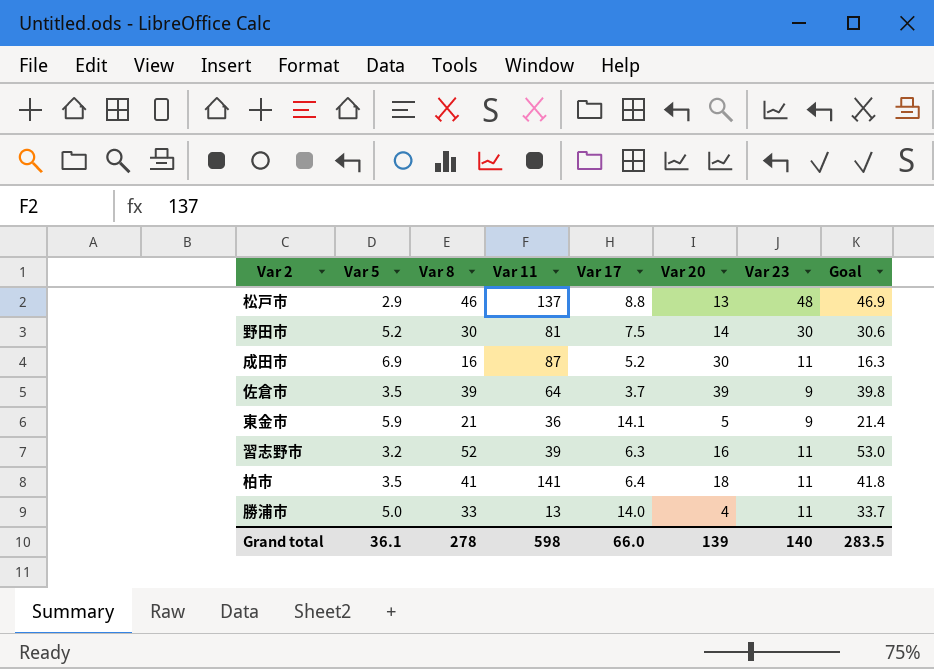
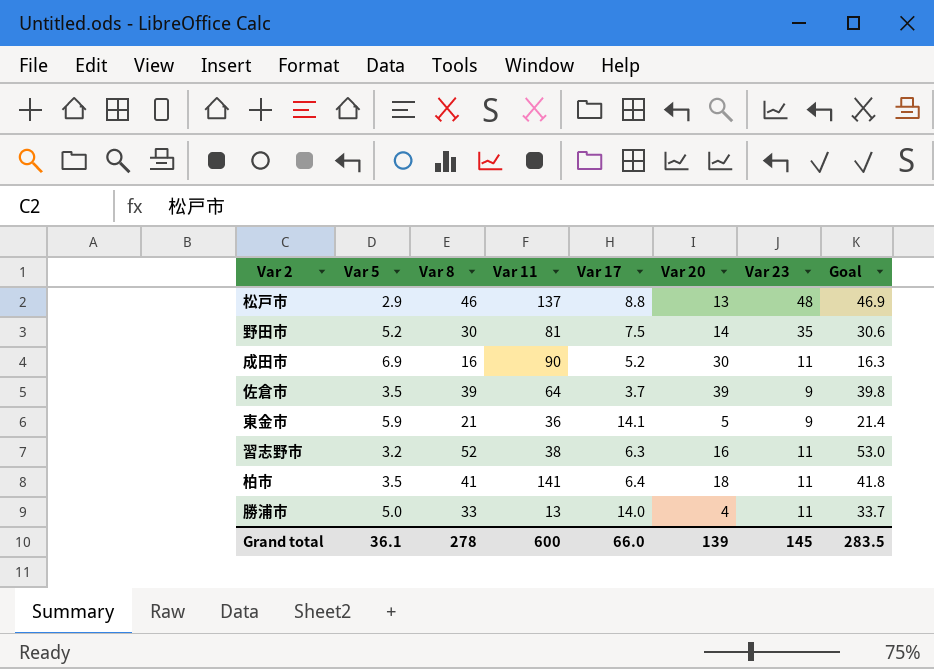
野田市 | Var 23: 30 -> 35
成田市 | Var 11: 87 -> 90
習志野市 | Var 11: 39 -> 38
Grand total | Var 11: 598 -> 600
Grand total | Var 23: 140 -> 145

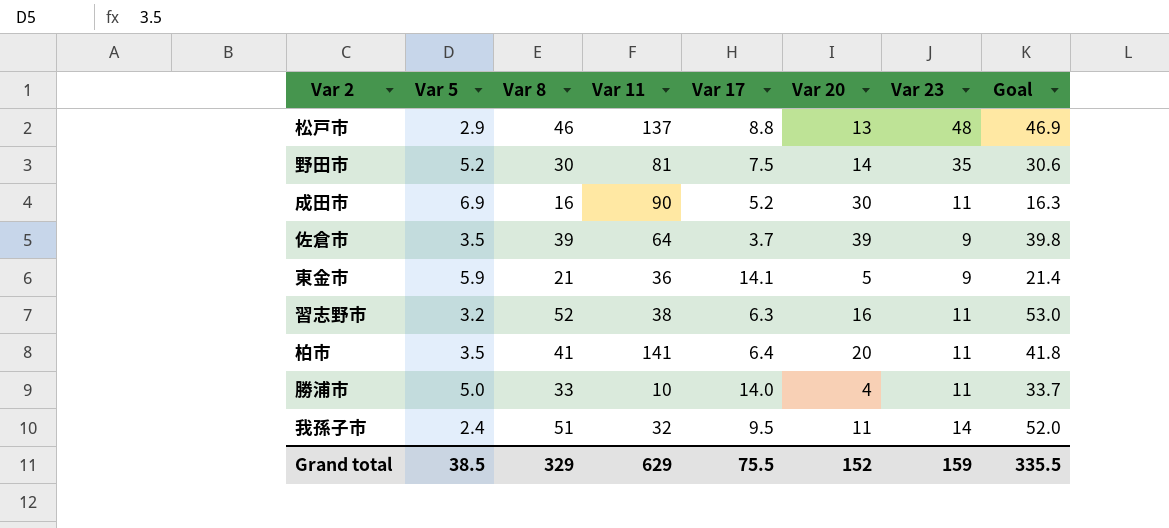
柏市 | Var 20: 18 -> 20
勝浦市 | Var 11: 13 -> 10
row 我孫子市: none -> 2.4 | 51 | 32 | 9.5 | 11 | 14 | 52.0
Grand total | Var 5: 36.1 -> 38.5
Grand total | Var 8: 278 -> 329
Grand total | Var 11: 600 -> 629
Grand total | Var 17: 66.0 -> 75.5
Grand total | Var 20: 139 -> 152
Grand total | Var 23: 145 -> 159
Grand total | Goal: 283.5 -> 335.5

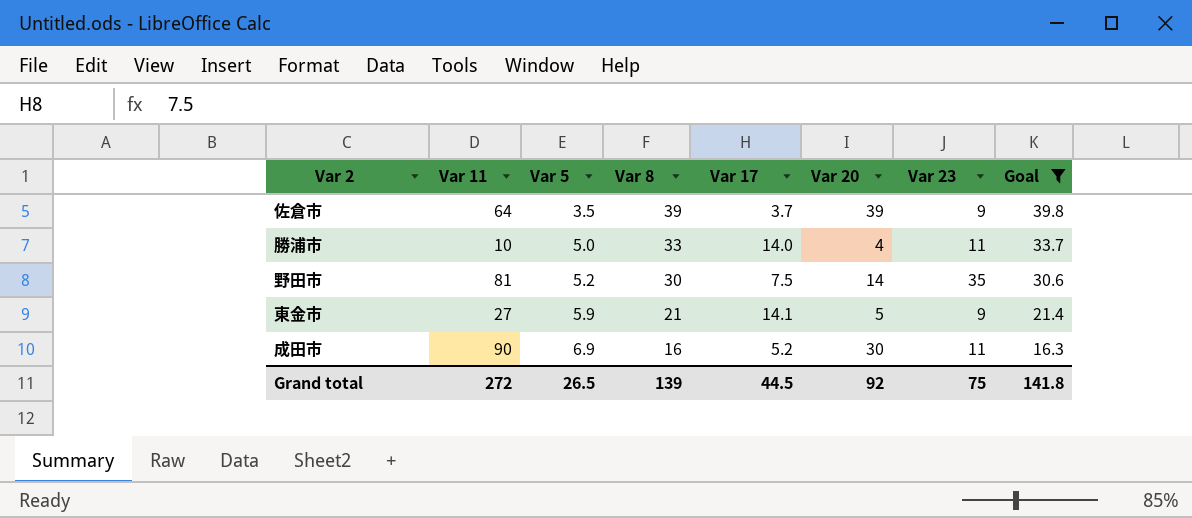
filter: none -> Goal <= 39.8
row order: none -> Var 5 ascending
column Var 11 | position: 4 -> 2
東金市 | Var 11: 36 -> 27
Grand total | Var 11: 629 -> 272
Grand total | Var 5: 38.5 -> 26.5
Grand total | Var 8: 329 -> 139
Grand total | Var 17: 75.5 -> 44.5
Grand total | Var 20: 152 -> 92
Grand total | Var 23: 159 -> 75
Grand total | Goal: 335.5 -> 141.8

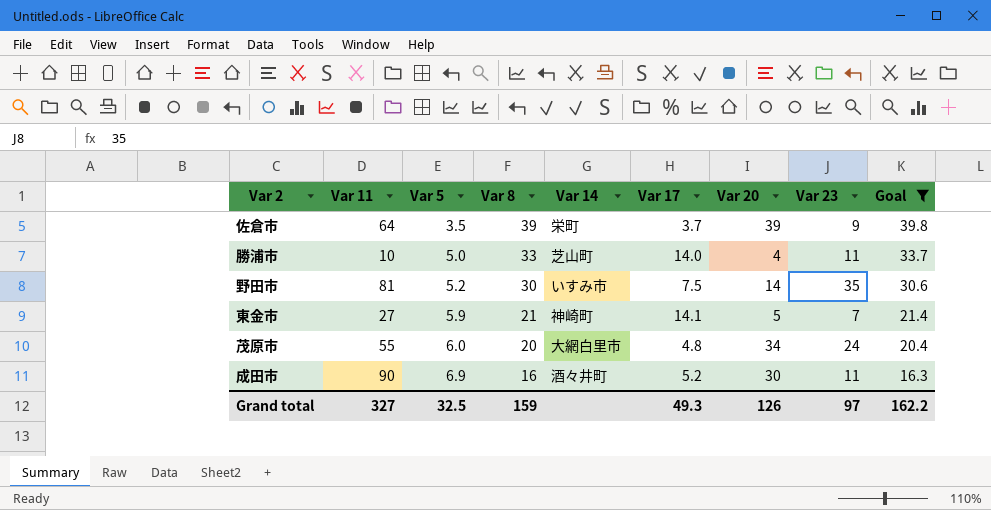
column Var 14 | position: none -> 5
東金市 | Var 23: 9 -> 7
row 茂原市: none -> 55 | 6.0 | 20 | 大網白里市 | 4.8 | 34 | 24 | 20.4
Grand total | Var 11: 272 -> 327
Grand total | Var 5: 26.5 -> 32.5
Grand total | Var 8: 139 -> 159
Grand total | Var 17: 44.5 -> 49.3
Grand total | Var 20: 92 -> 126
Grand total | Var 23: 75 -> 97
Grand total | Goal: 141.8 -> 162.2

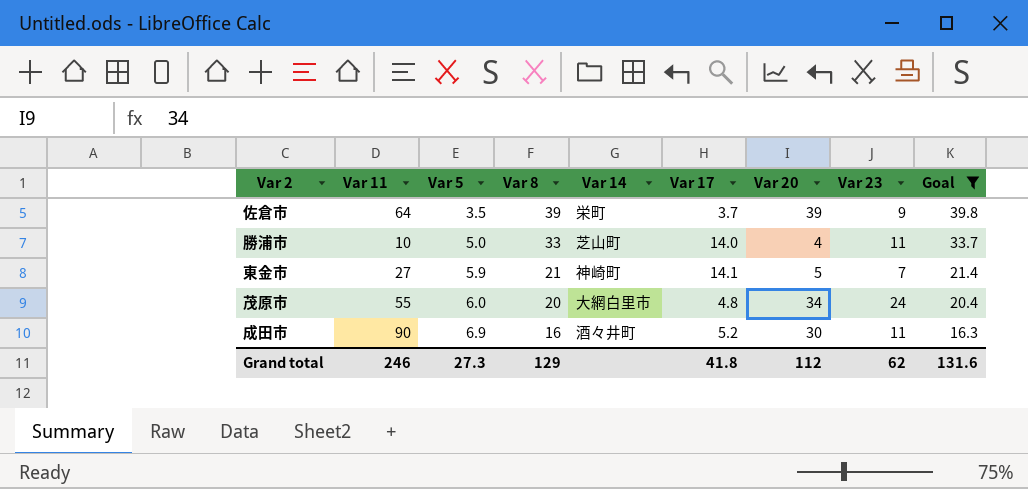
row 野田市: 81 | 5.2 | 30 | いすみ市 | 7.5 | 14 | 35 | 30.6 -> none
Grand total | Var 11: 327 -> 246
Grand total | Var 5: 32.5 -> 27.3
Grand total | Var 8: 159 -> 129
Grand total | Var 17: 49.3 -> 41.8
Grand total | Var 20: 126 -> 112
Grand total | Var 23: 97 -> 62
Grand total | Goal: 162.2 -> 131.6

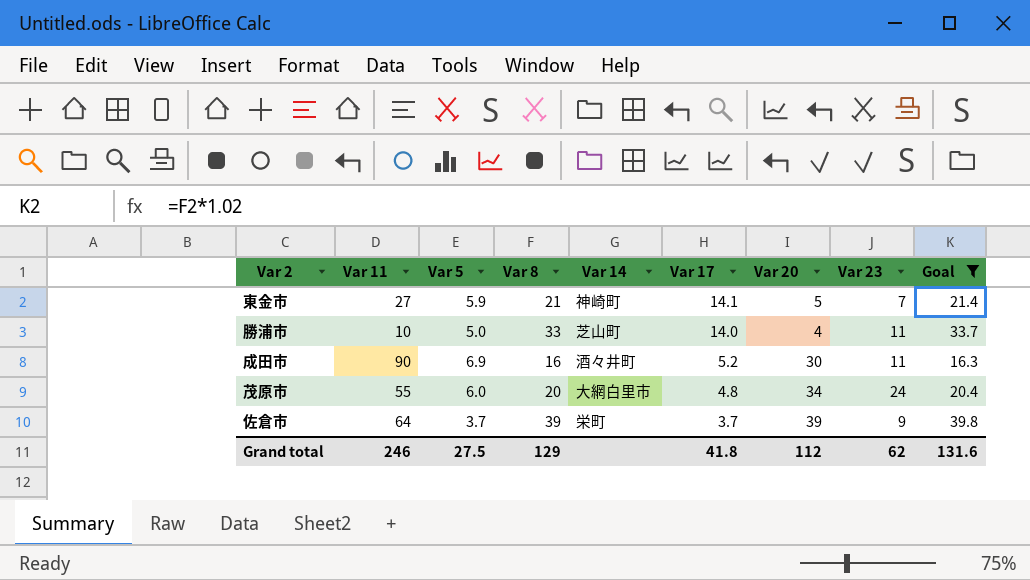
row order: Var 5 ascending -> Var 17 descending
佐倉市 | Var 5: 3.5 -> 3.7
Grand total | Var 5: 27.3 -> 27.5

